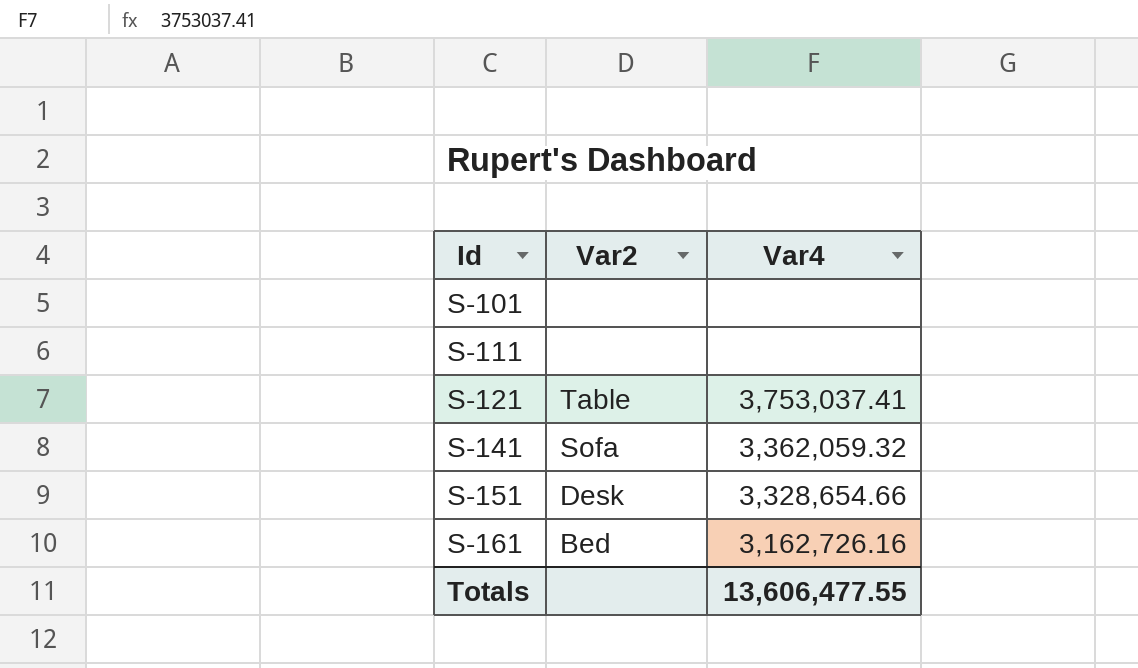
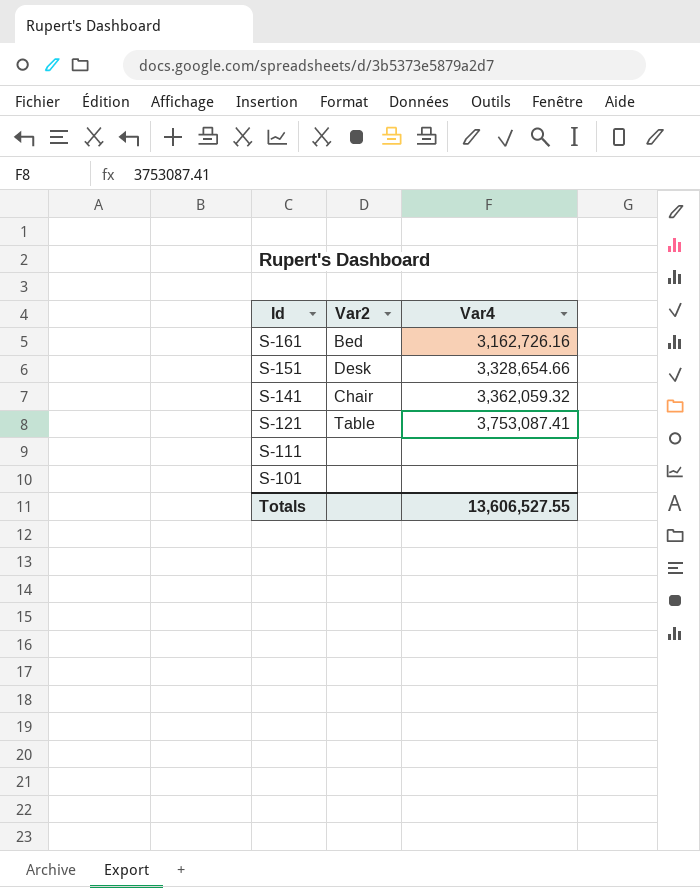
row order: Id ascending -> Id descending
S-141 | Var2: Sofa -> Chair
S-121 | Var4: 3,753,037.41 -> 3,753,087.41
Totals | Var4: 13,606,477.55 -> 13,606,527.55

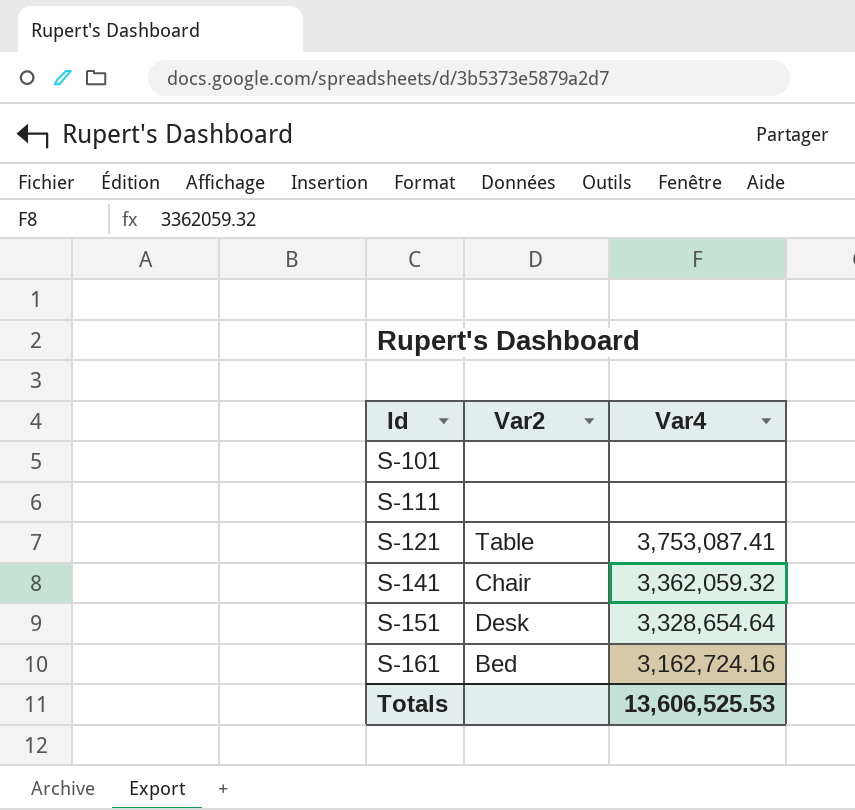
row order: Id descending -> Id ascending
S-151 | Var4: 3,328,654.66 -> 3,328,654.64
S-161 | Var4: 3,162,726.16 -> 3,162,724.16
Totals | Var4: 13,606,527.55 -> 13,606,525.53

